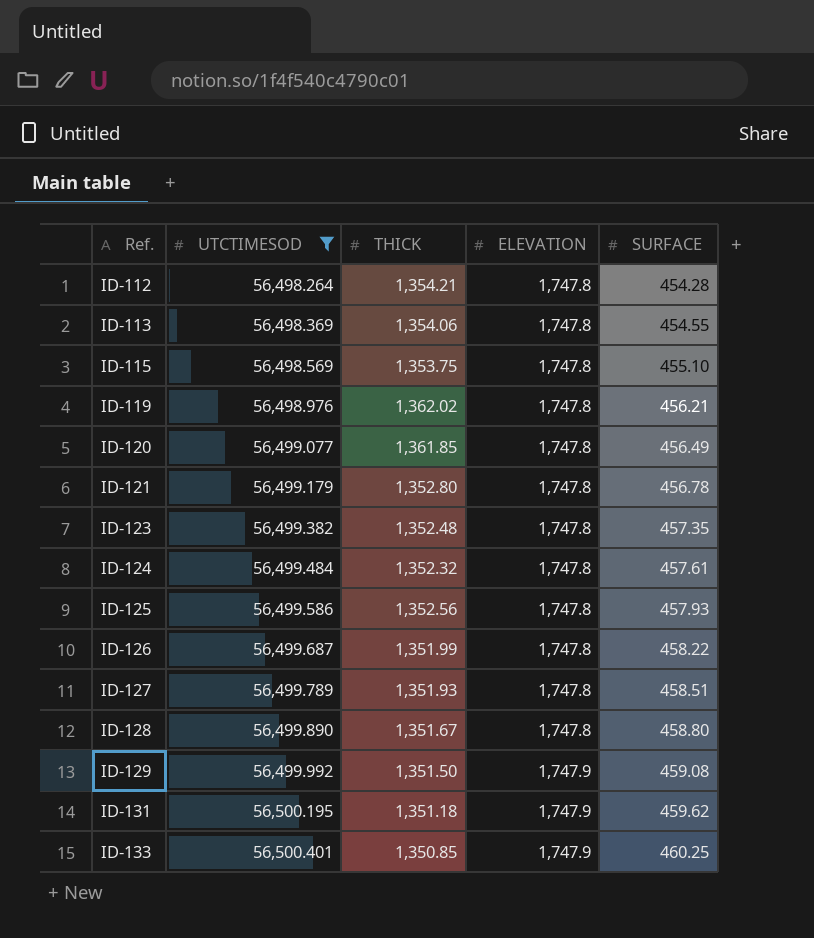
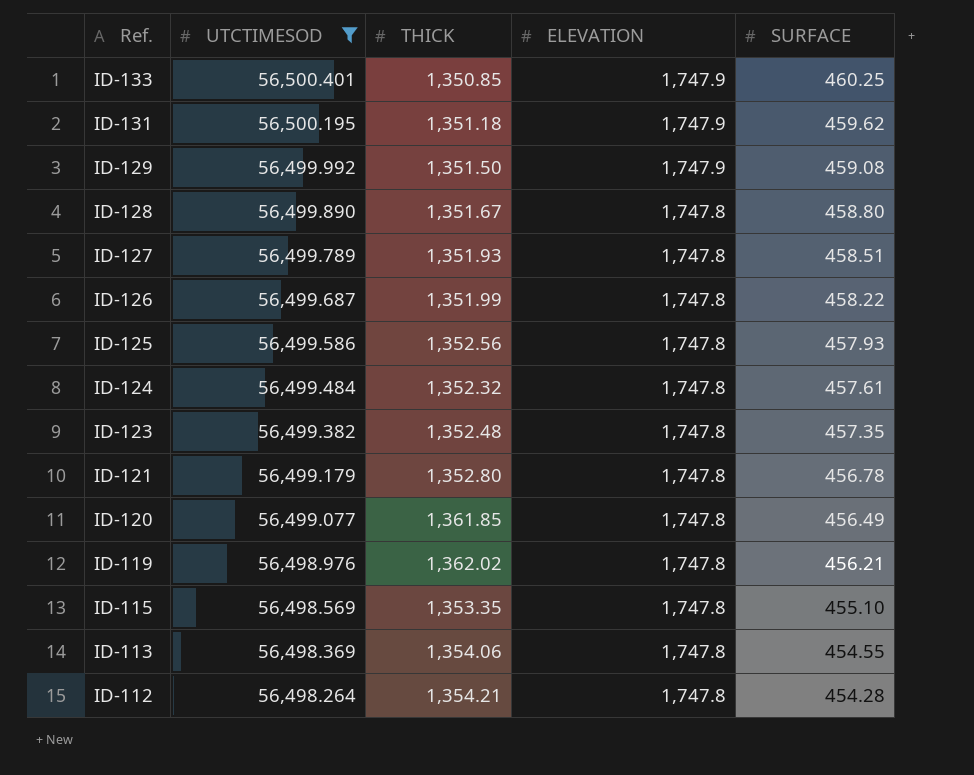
row order: Ref. ascending -> Ref. descending
ID-115 | THICK: 1,353.75 -> 1,353.35

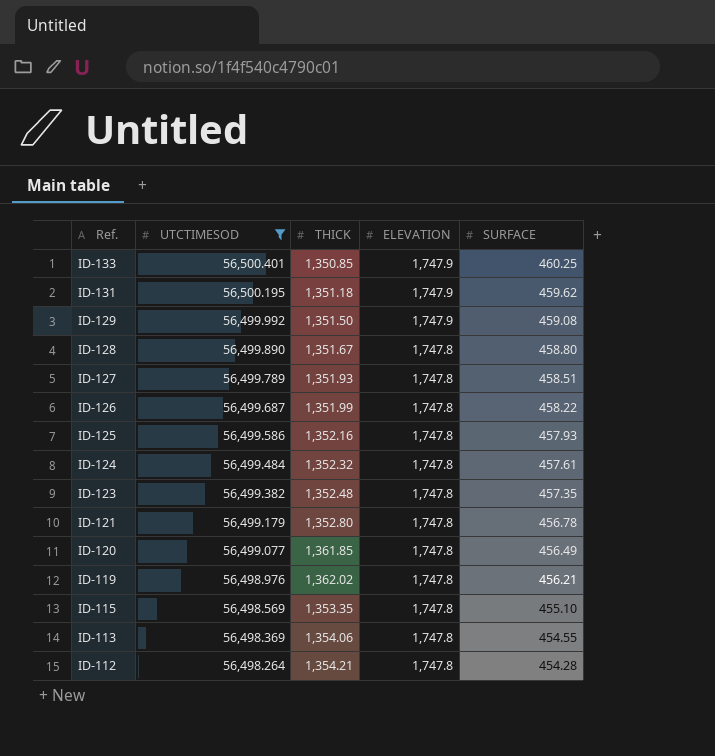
ID-125 | THICK: 1,352.56 -> 1,352.16

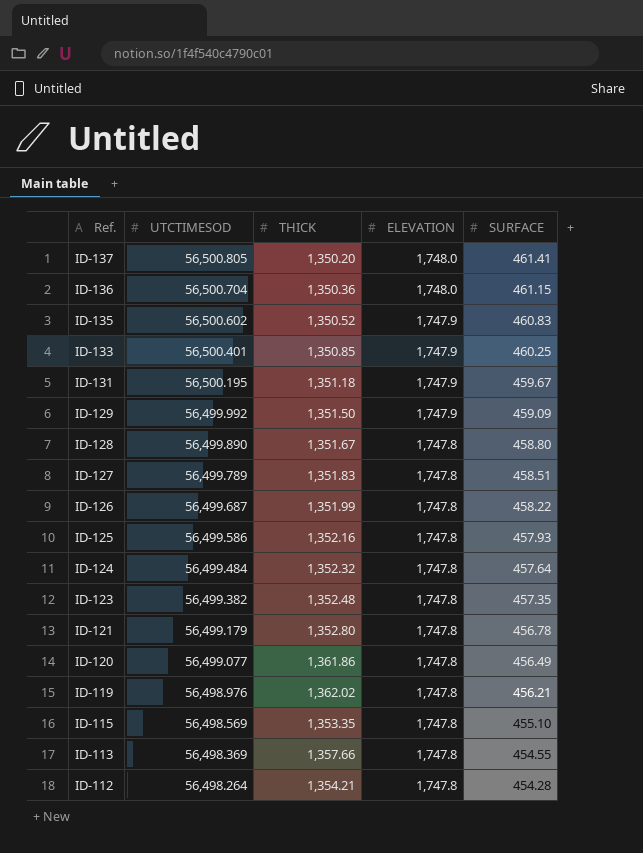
filter: UTCTIMESOD <= 56,500.401 -> none
ID-131 | SURFACE: 459.62 -> 459.67
ID-129 | SURFACE: 459.08 -> 459.09
ID-127 | THICK: 1,351.93 -> 1,351.83
ID-124 | SURFACE: 457.61 -> 457.64
ID-120 | THICK: 1,361.85 -> 1,361.86
ID-113 | THICK: 1,354.06 -> 1,357.66

